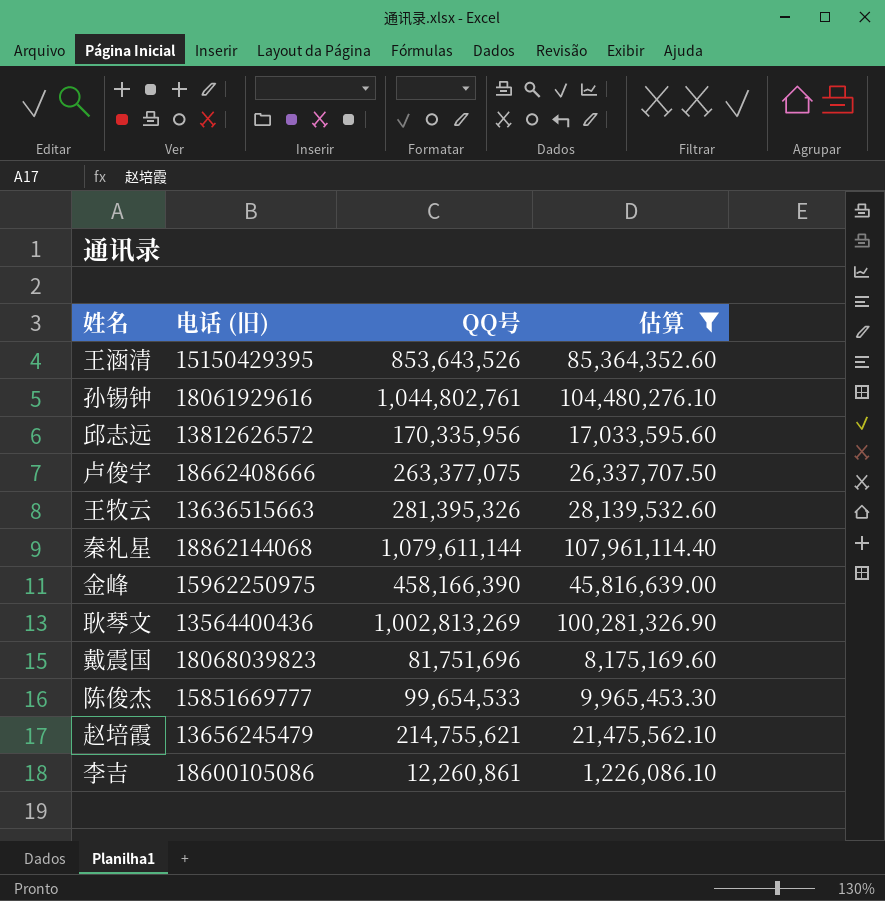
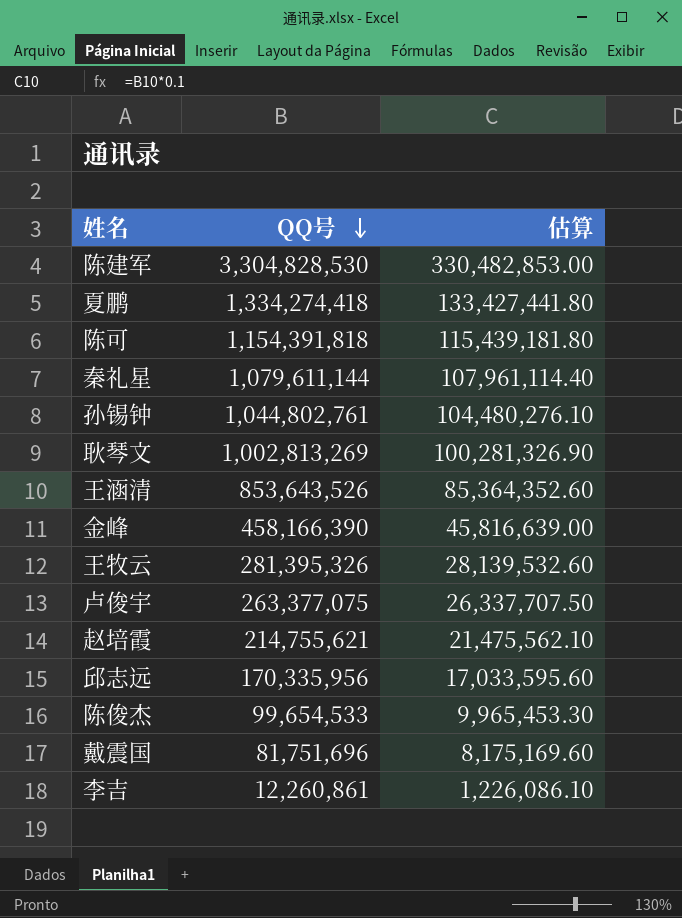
filter: 估算 <= 107,961,114.40 -> none
row order: none -> QQ号 descending
column 电话 (旧) | position: 2 -> none

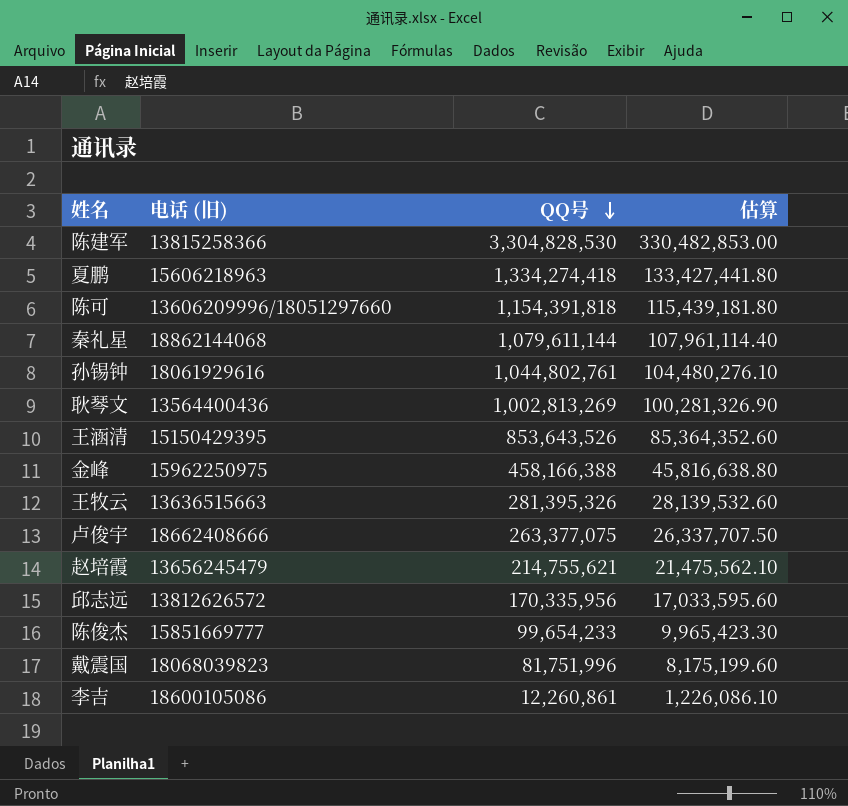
column 电话 (旧) | position: none -> 2
金峰 | QQ号: 458,166,390 -> 458,166,388
金峰 | 估算: 45,816,639.00 -> 45,816,638.80
陈俊杰 | QQ号: 99,654,533 -> 99,654,233
陈俊杰 | 估算: 9,965,453.30 -> 9,965,423.30
戴震国 | QQ号: 81,751,696 -> 81,751,996
戴震国 | 估算: 8,175,169.60 -> 8,175,199.60

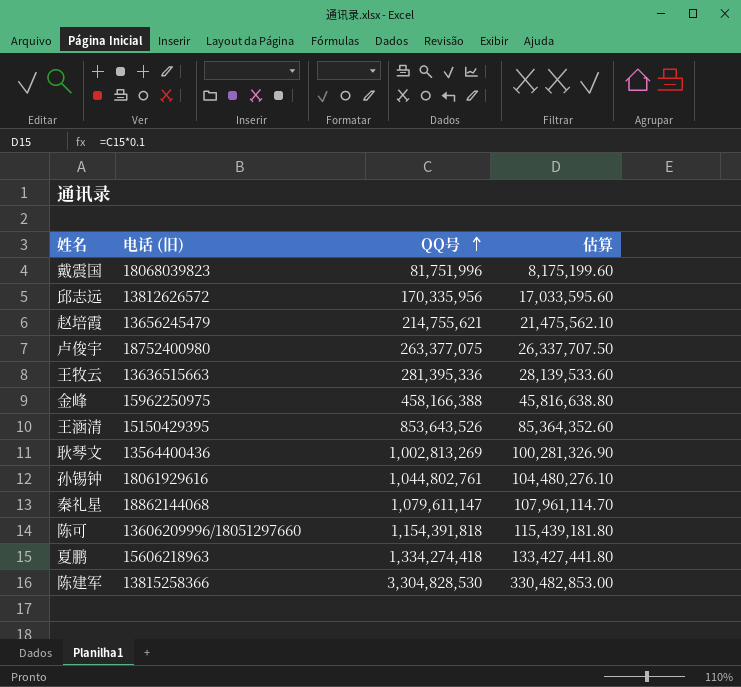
row order: QQ号 descending -> QQ号 ascending
row 陈俊杰: 15851669777 | 99,654,233 | 9,965,423.30 -> none
row 李吉: 18600105086 | 12,260,861 | 1,226,086.10 -> none
卢俊宇 | 电话 (旧): 18662408666 -> 18752400980
王牧云 | QQ号: 281,395,326 -> 281,395,336
王牧云 | 估算: 28,139,532.60 -> 28,139,533.60
秦礼星 | QQ号: 1,079,611,144 -> 1,079,611,147
秦礼星 | 估算: 107,961,114.40 -> 107,961,114.70

